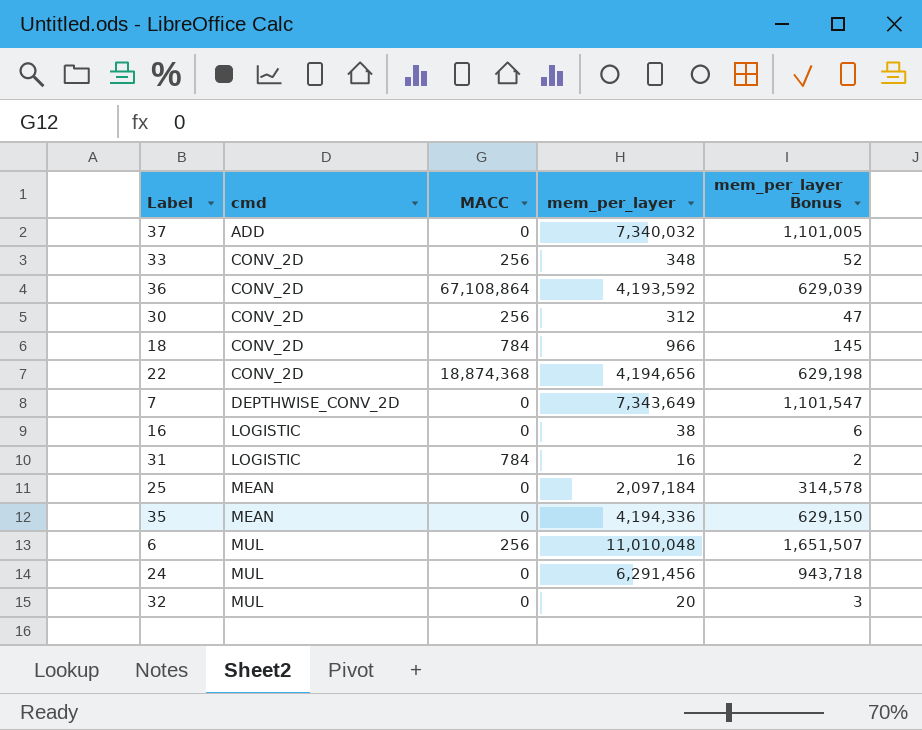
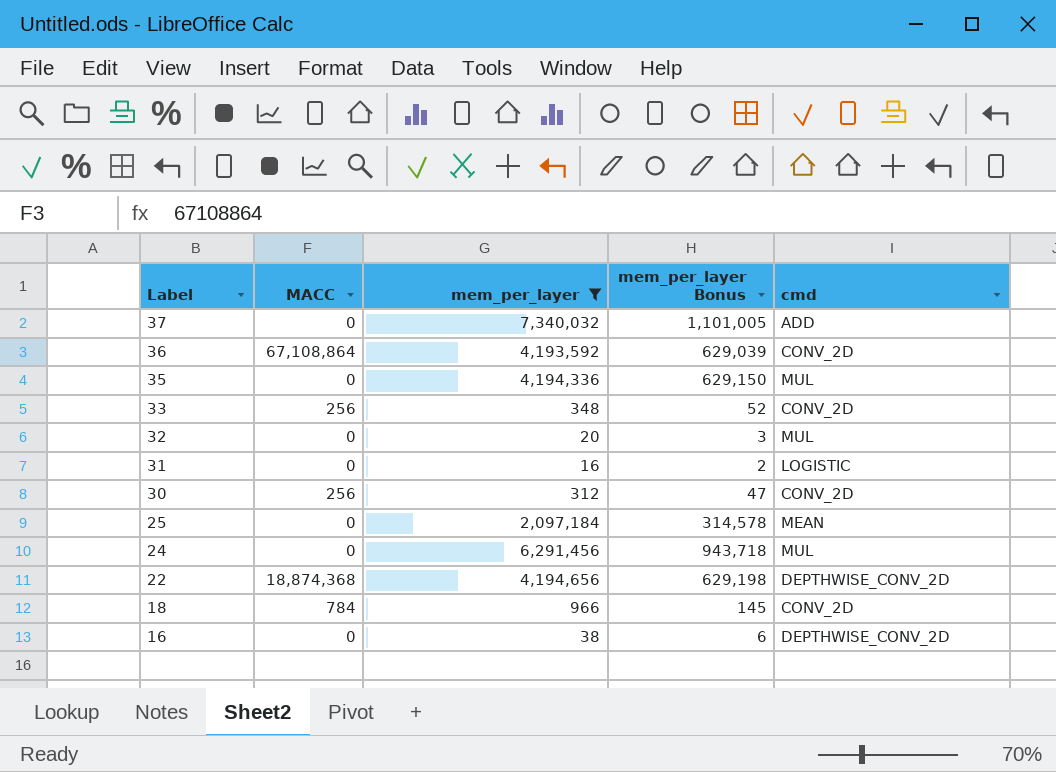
filter: none -> mem_per_layer <= 7,340,032
row order: cmd ascending -> Label descending
column cmd | position: 2 -> 5
35 | cmd: MEAN -> MUL
31 | MACC: 784 -> 0
22 | cmd: CONV_2D -> DEPTHWISE_CONV_2D
16 | cmd: LOGISTIC -> DEPTHWISE_CONV_2D

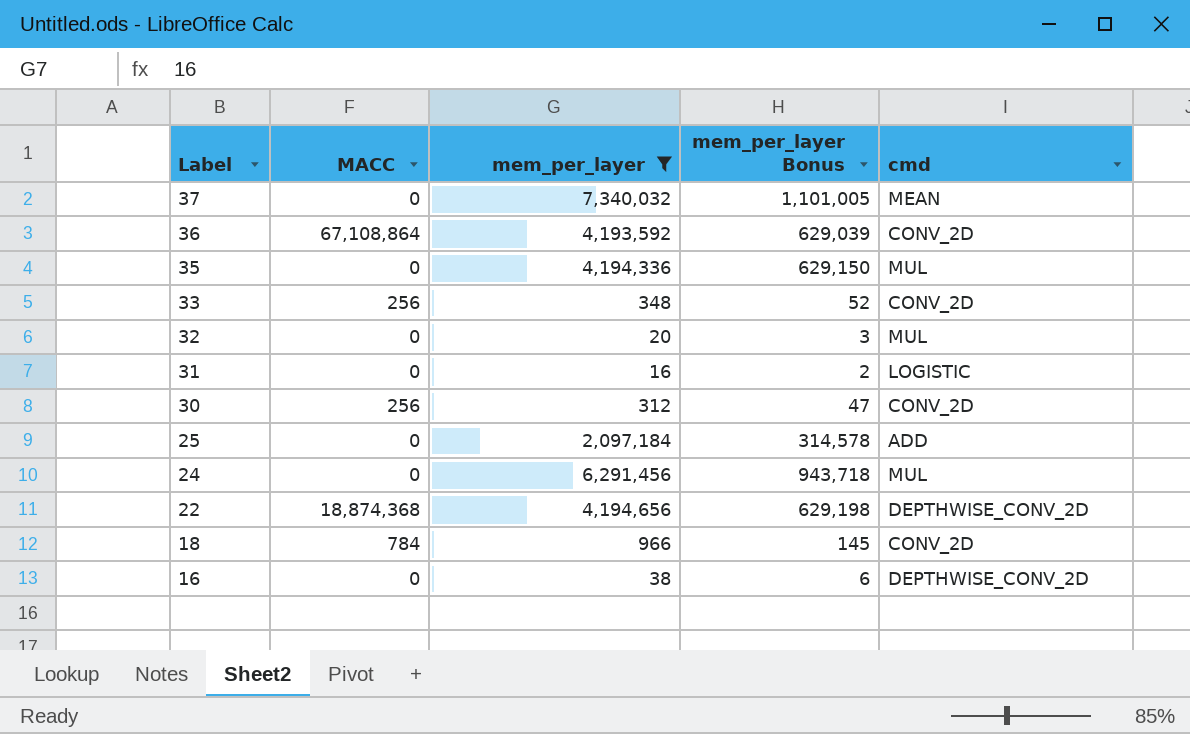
37 | cmd: ADD -> MEAN
25 | cmd: MEAN -> ADD

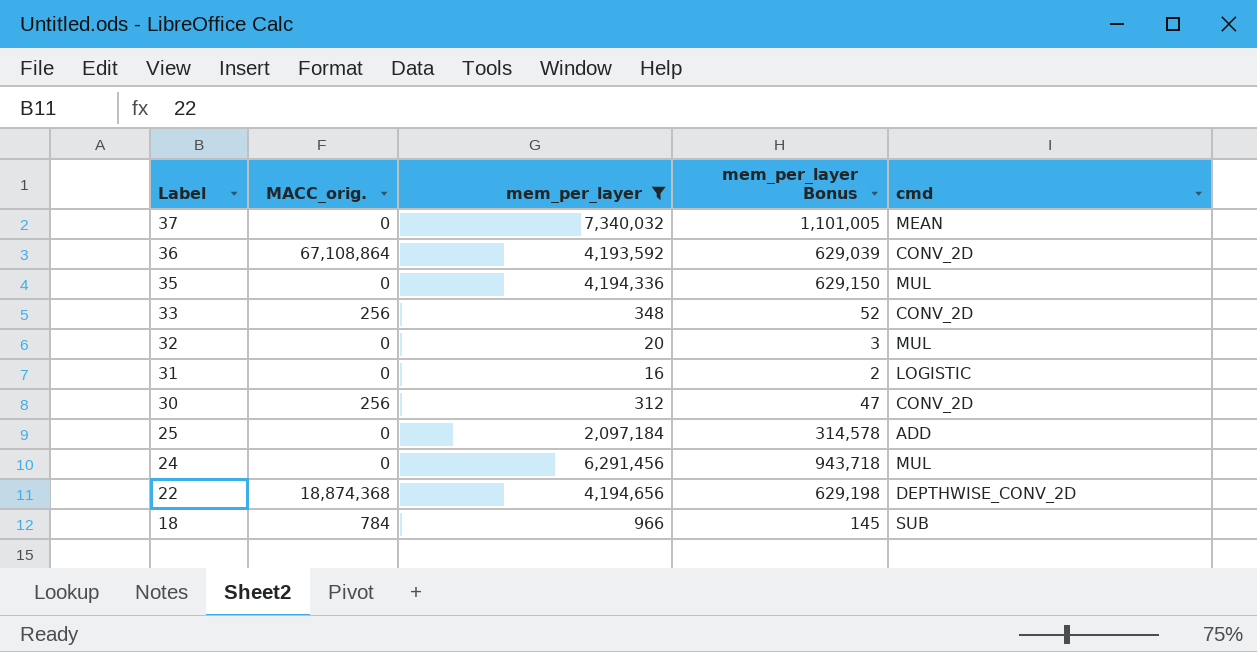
column name: MACC -> MACC_orig.
row 16: 0 | 38 | 6 | DEPTHWISE_CONV_2D -> none
18 | cmd: CONV_2D -> SUB

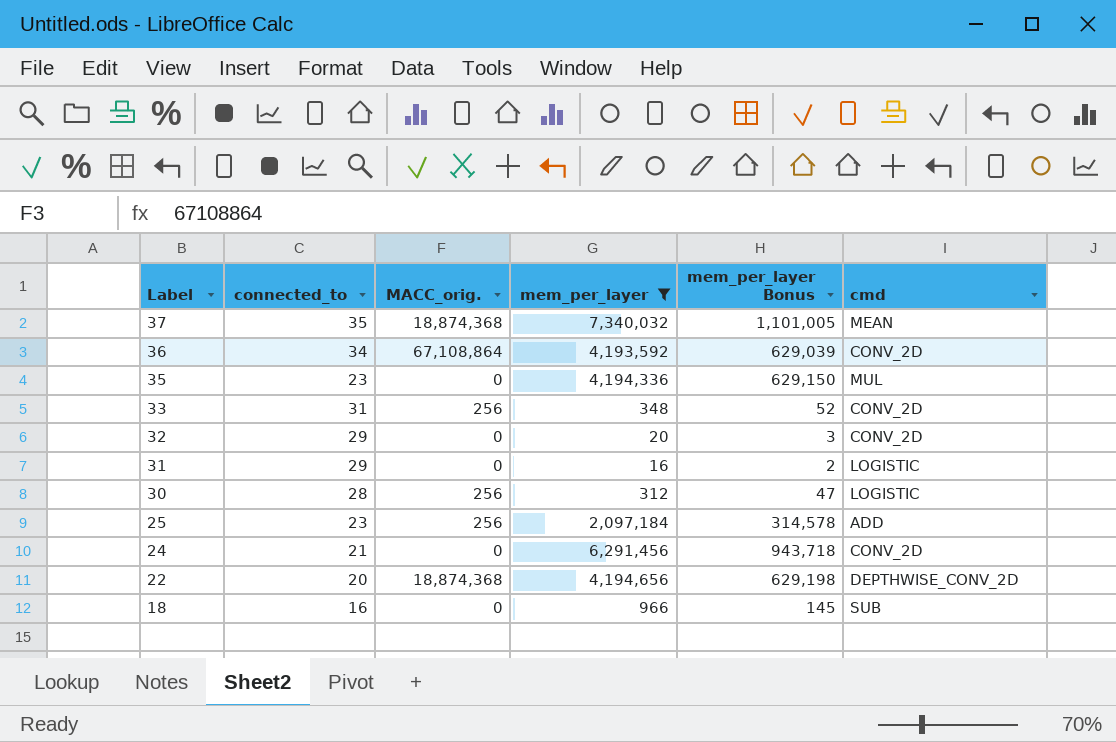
column connected_to | position: none -> 2
37 | MACC_orig.: 0 -> 18,874,368
32 | cmd: MUL -> CONV_2D
30 | cmd: CONV_2D -> LOGISTIC
25 | MACC_orig.: 0 -> 256
24 | cmd: MUL -> CONV_2D
18 | MACC_orig.: 784 -> 0

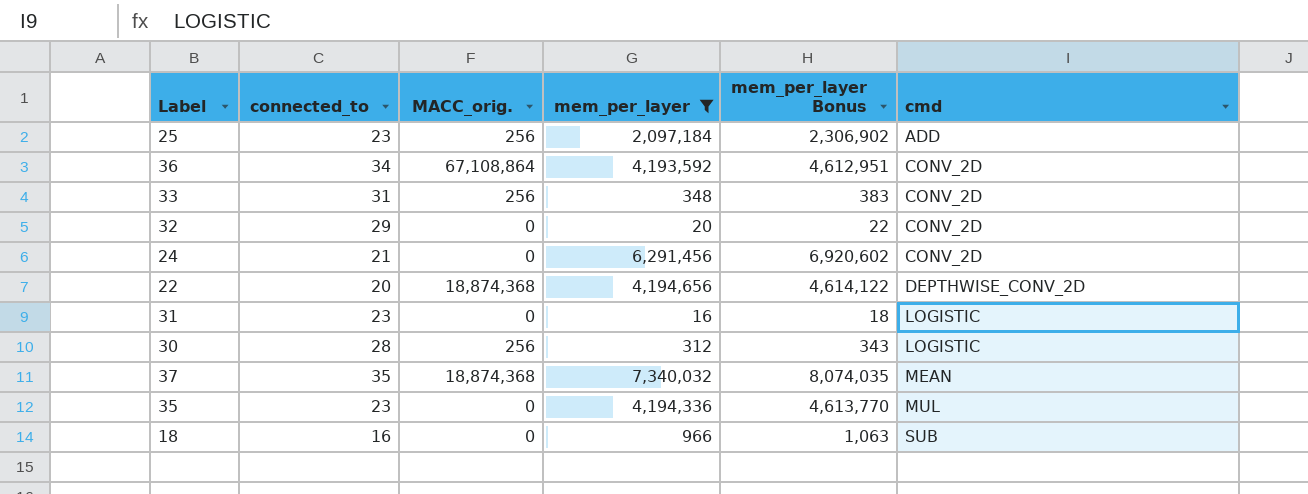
row order: Label descending -> cmd ascending
column mem_per_layer Bonus | formula: [mem_per_layer] * 0.15 -> [mem_per_layer] * 1.1
31 | connected_to: 29 -> 23

